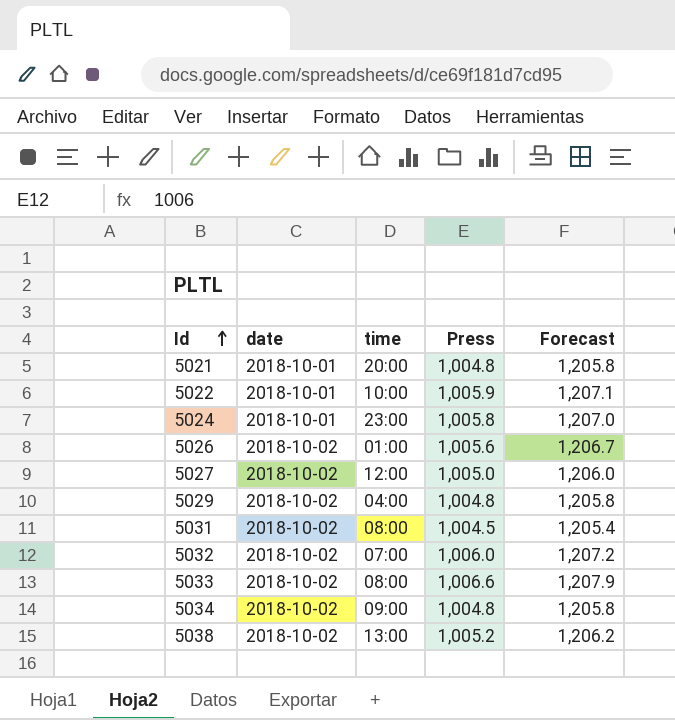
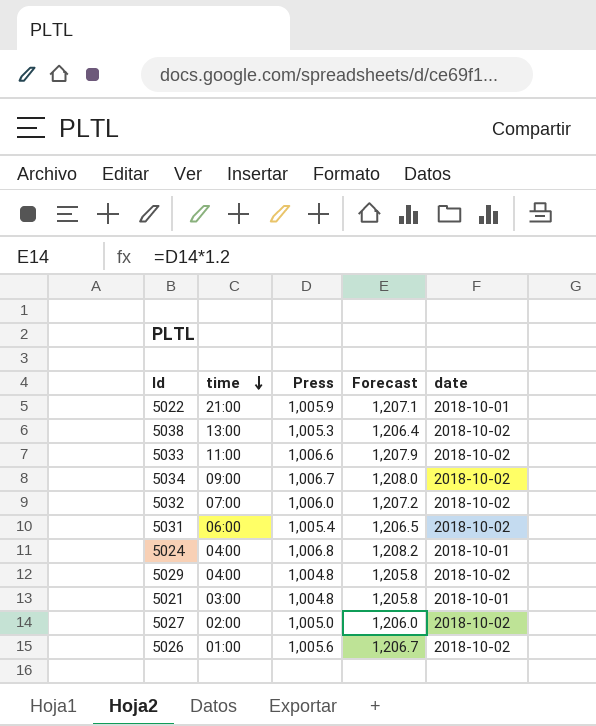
row order: Id ascending -> time descending
column date | position: 2 -> 5
5022 | time: 10:00 -> 21:00
5038 | Press: 1,005.2 -> 1,005.3
5038 | Forecast: 1,206.2 -> 1,206.4
5033 | time: 08:00 -> 11:00
5034 | Press: 1,004.8 -> 1,006.7
5034 | Forecast: 1,205.8 -> 1,208.0
5031 | time: 08:00 -> 06:00
5031 | Press: 1,004.5 -> 1,005.4
5031 | Forecast: 1,205.4 -> 1,206.5
5024 | time: 23:00 -> 04:00
5024 | Press: 1,005.8 -> 1,006.8
5024 | Forecast: 1,207.0 -> 1,208.2
5021 | time: 20:00 -> 03:00
5027 | time: 12:00 -> 02:00

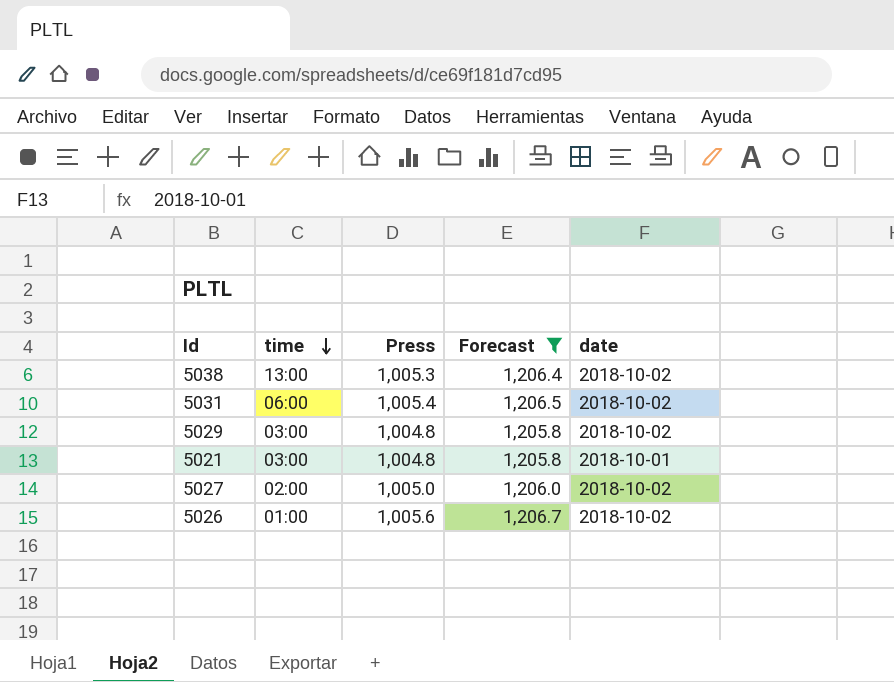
filter: none -> Forecast <= 1,206.7
5029 | time: 04:00 -> 03:00

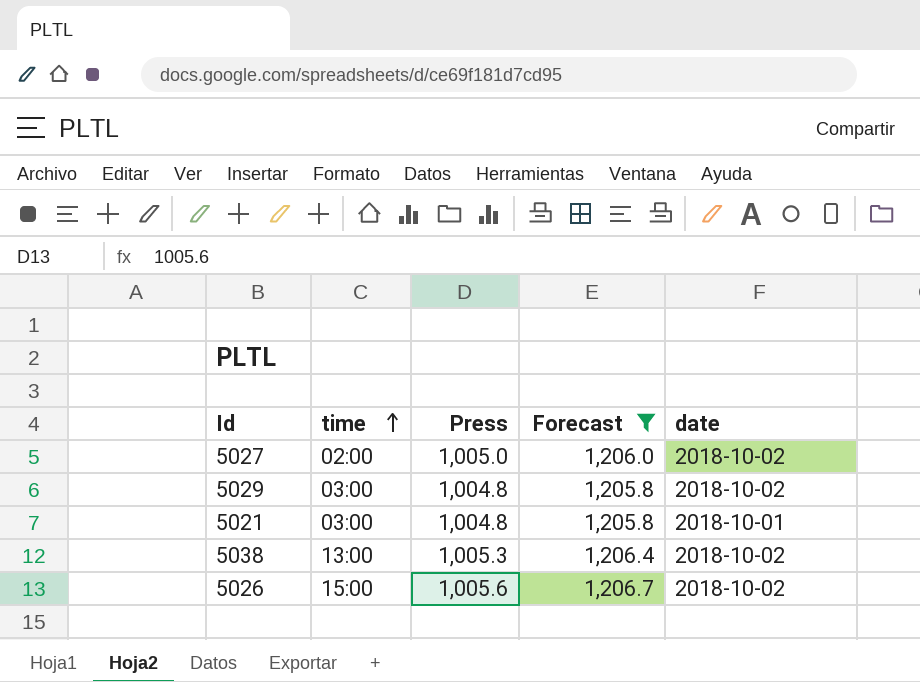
row order: time descending -> time ascending
row 5031: 06:00 | 1,005.4 | 1,206.5 | 2018-10-02 -> none
5026 | time: 01:00 -> 15:00

